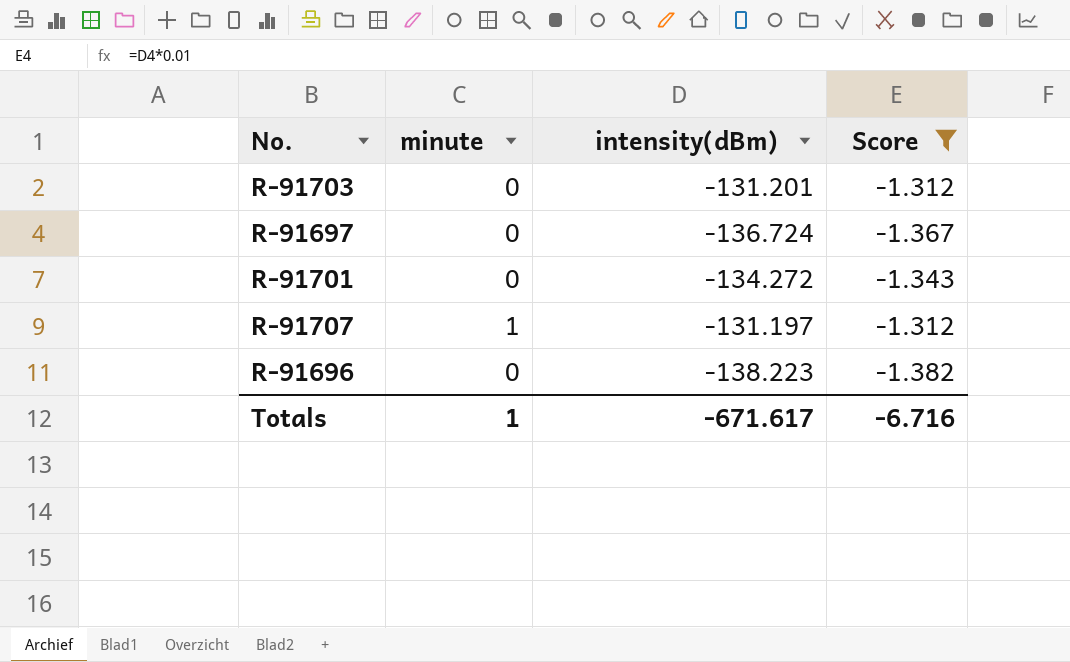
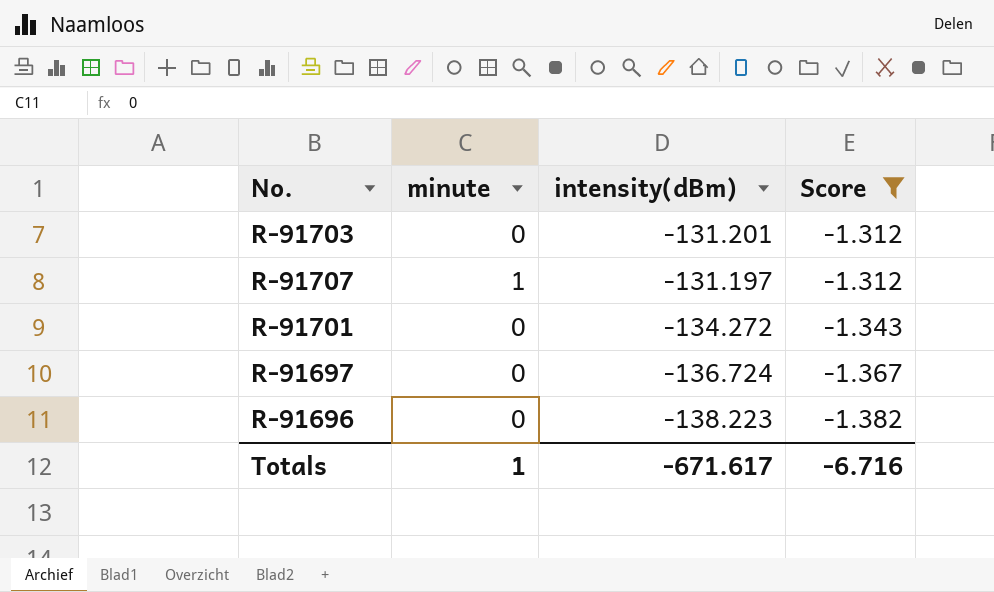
row order: none -> Score descending

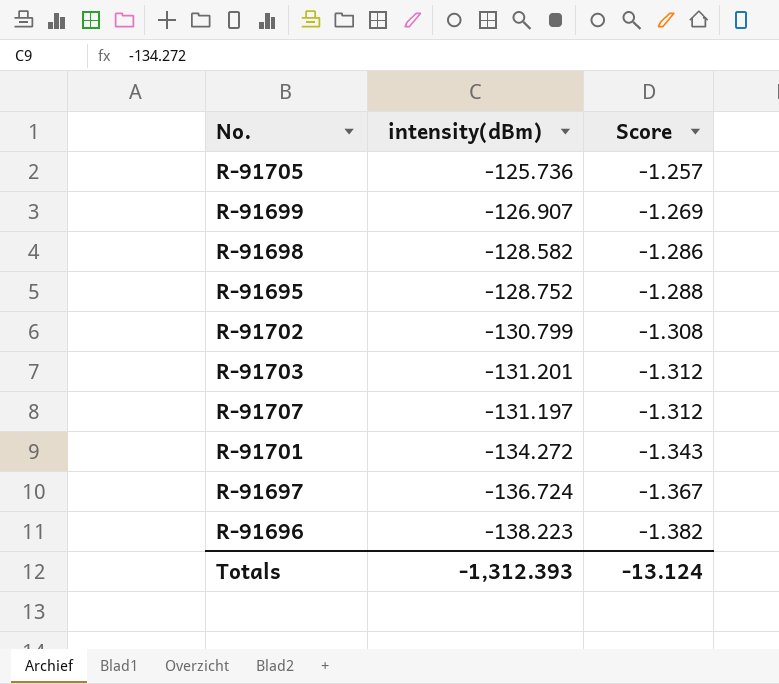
filter: Score <= -1.312 -> none
column minute | position: 2 -> none
Totals | intensity(dBm): -671.617 -> -1,312.393
Totals | Score: -6.716 -> -13.124

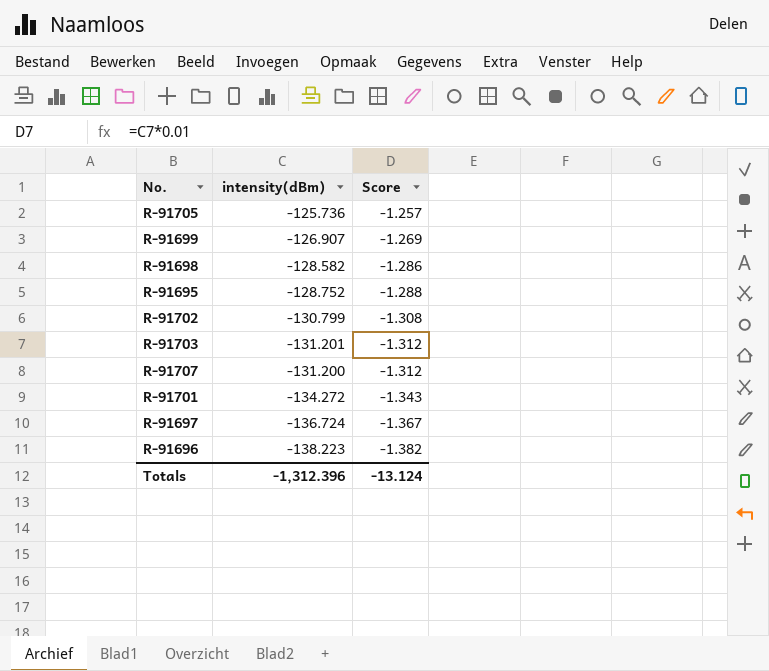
R-91707 | intensity(dBm): -131.197 -> -131.200
Totals | intensity(dBm): -1,312.393 -> -1,312.396

